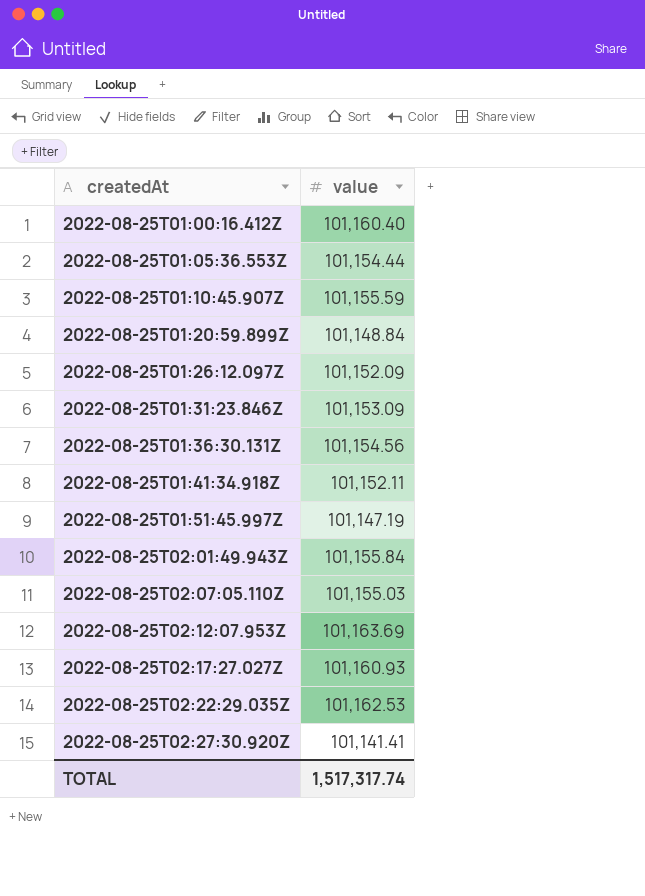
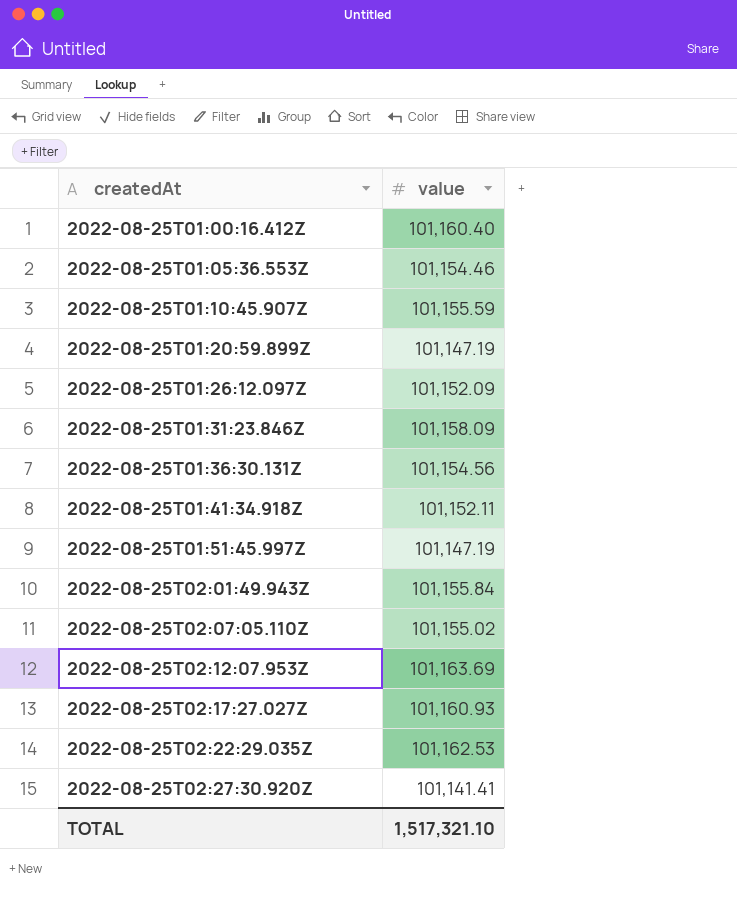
2022-08-25T01:05:36.553Z | value: 101,154.44 -> 101,154.46
2022-08-25T01:20:59.899Z | value: 101,148.84 -> 101,147.19
2022-08-25T01:31:23.846Z | value: 101,153.09 -> 101,158.09
2022-08-25T02:07:05.110Z | value: 101,155.03 -> 101,155.02
TOTAL | value: 1,517,317.74 -> 1,517,321.10

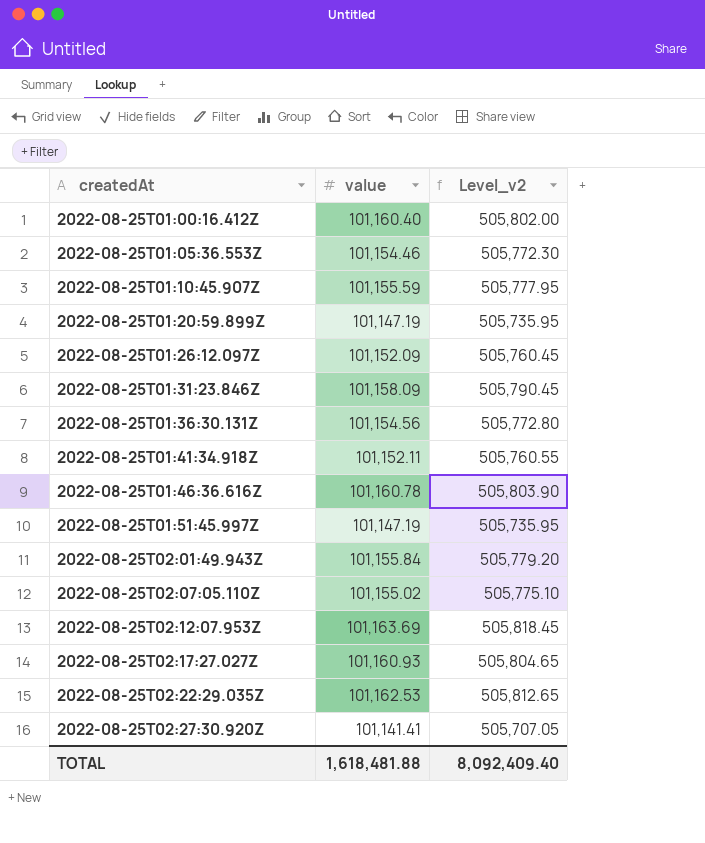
column Level_v2 | formula: none -> [value] * 5
row 2022-08-25T01:46:36.616Z: none -> 101,160.78 | 505,803.90
TOTAL | value: 1,517,321.10 -> 1,618,481.88

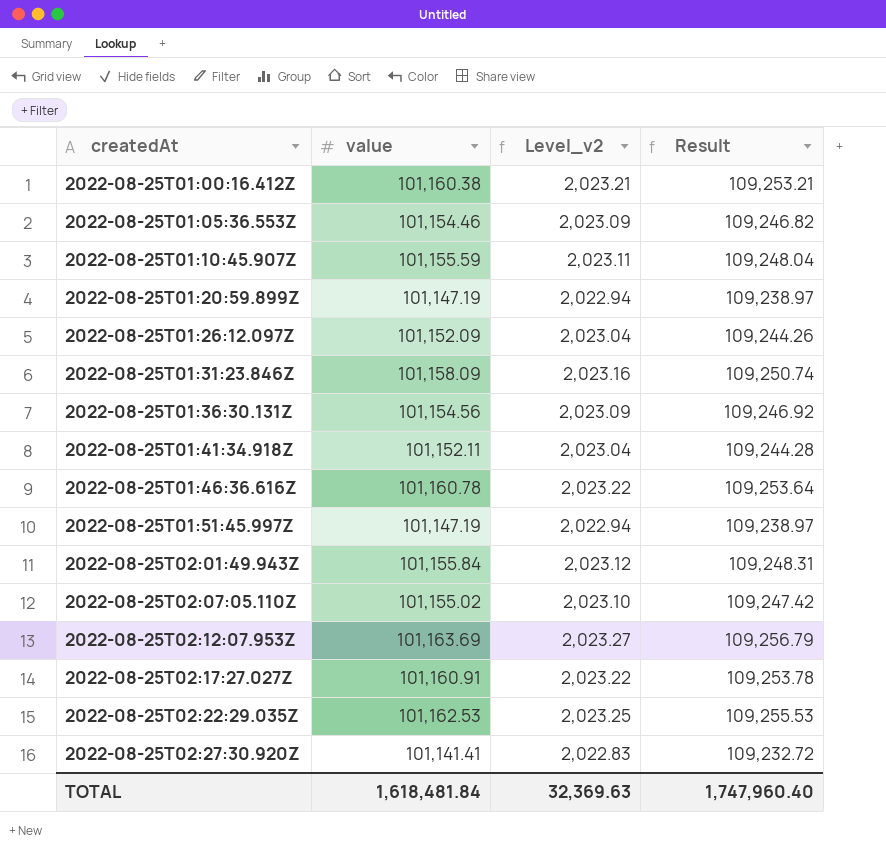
column Level_v2 | formula: [value] * 5 -> [value] * 0.02
column Result | formula: none -> [value] * 1.08
2022-08-25T01:00:16.412Z | value: 101,160.40 -> 101,160.38
2022-08-25T02:17:27.027Z | value: 101,160.93 -> 101,160.91
TOTAL | value: 1,618,481.88 -> 1,618,481.84
TOTAL | Level_v2: 8,092,409.40 -> 32,369.63

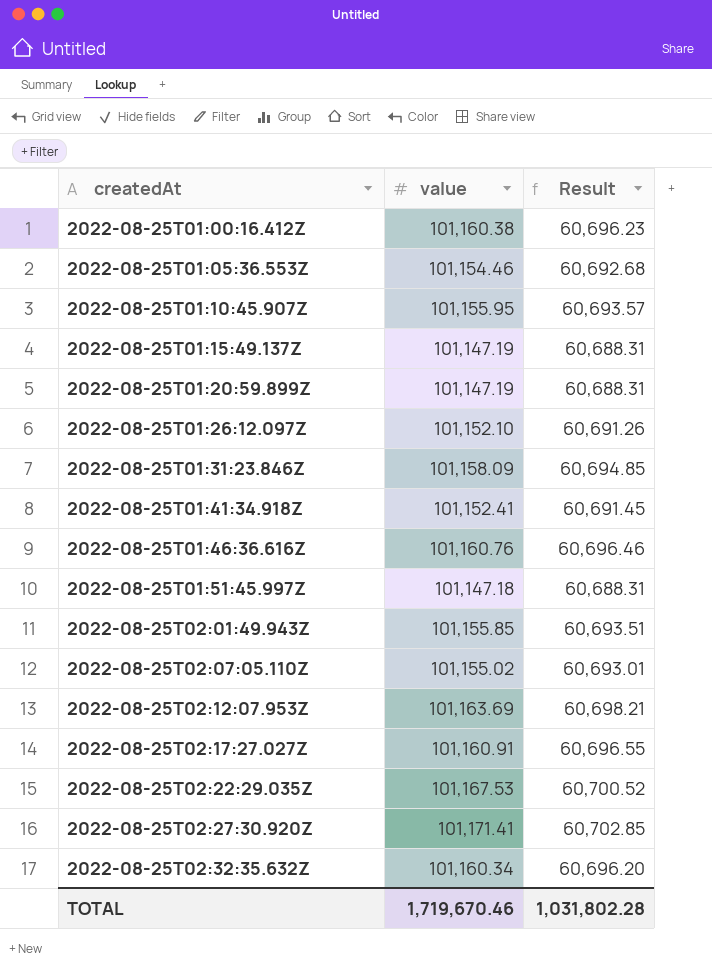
column Level_v2 | formula: [value] * 0.02 -> none
column Result | formula: [value] * 1.08 -> [value] * 0.6
row 2022-08-25T01:36:30.131Z: 101,154.56 | 2,023.09 | 109,246.92 -> none
2022-08-25T01:10:45.907Z | value: 101,155.59 -> 101,155.95
row 2022-08-25T01:15:49.137Z: none -> 101,147.19 | 60,688.31
2022-08-25T01:26:12.097Z | value: 101,152.09 -> 101,152.10
2022-08-25T01:41:34.918Z | value: 101,152.11 -> 101,152.41
2022-08-25T01:46:36.616Z | value: 101,160.78 -> 101,160.76
2022-08-25T01:51:45.997Z | value: 101,147.19 -> 101,147.18
2022-08-25T02:01:49.943Z | value: 101,155.84 -> 101,155.85
2022-08-25T02:22:29.035Z | value: 101,162.53 -> 101,167.53
2022-08-25T02:27:30.920Z | value: 101,141.41 -> 101,171.41
row 2022-08-25T02:32:35.632Z: none -> 101,160.34 | 60,696.20
TOTAL | value: 1,618,481.84 -> 1,719,670.46
TOTAL | Result: 1,747,960.40 -> 1,031,802.28

